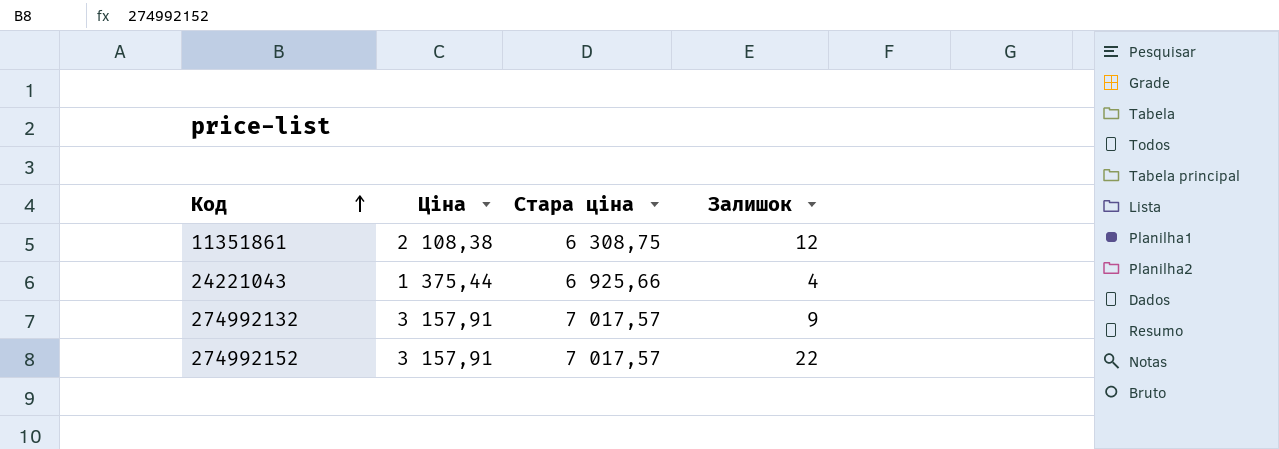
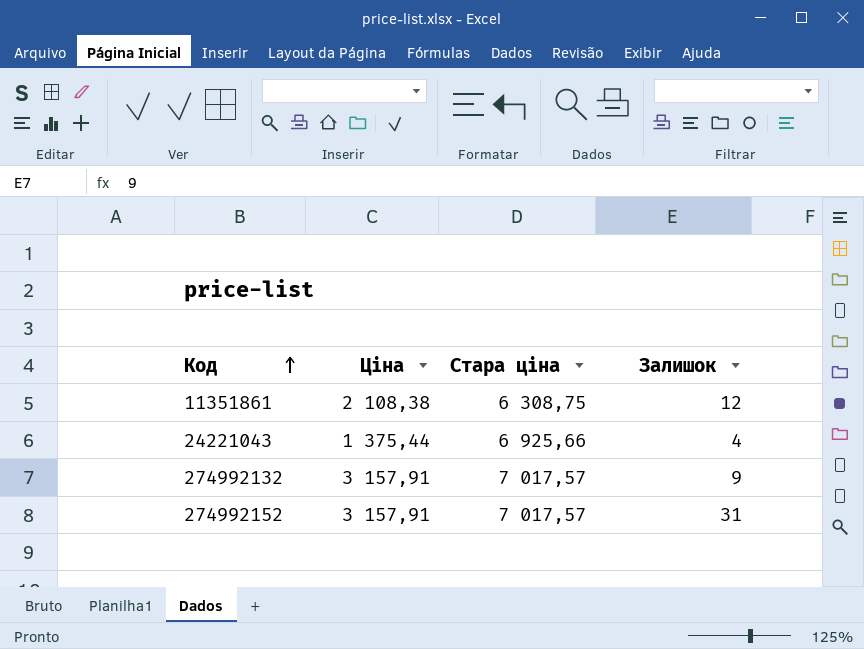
274992152 | Залишок: 22 -> 31

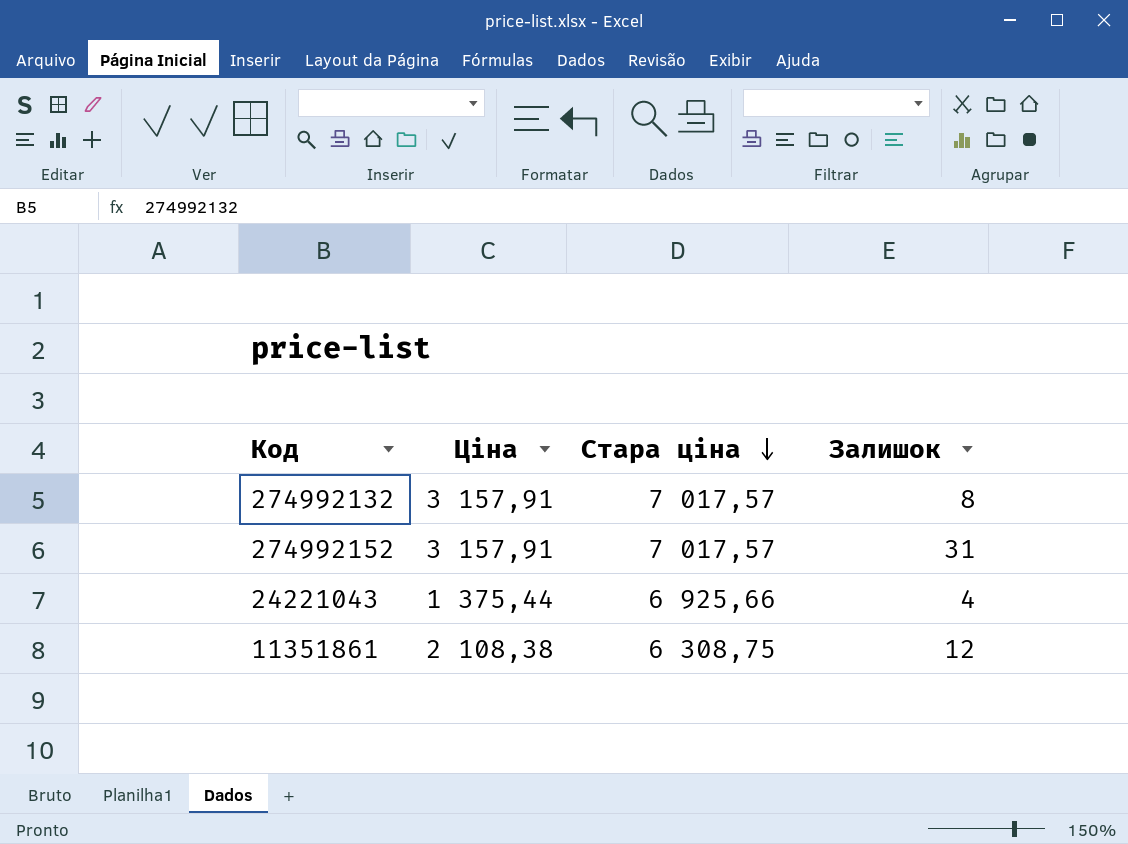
row order: Код ascending -> Стара ціна descending
274992132 | Залишок: 9 -> 8

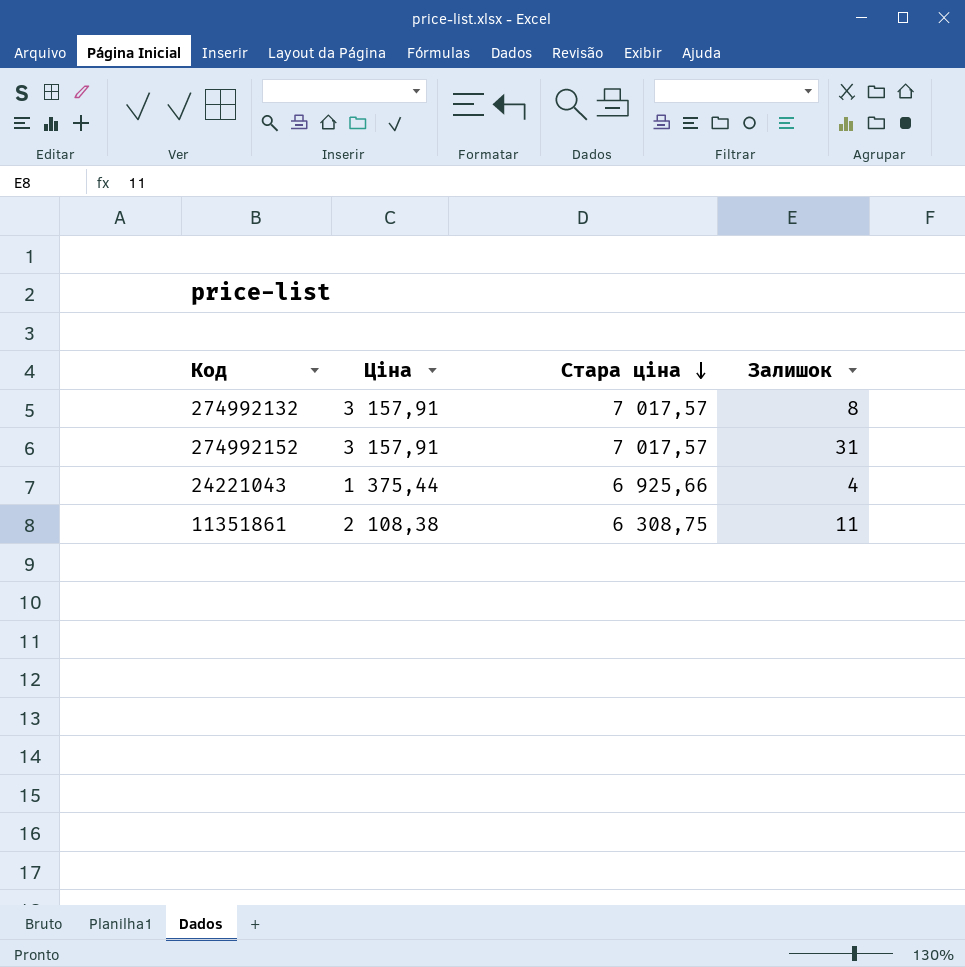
11351861 | Залишок: 12 -> 11

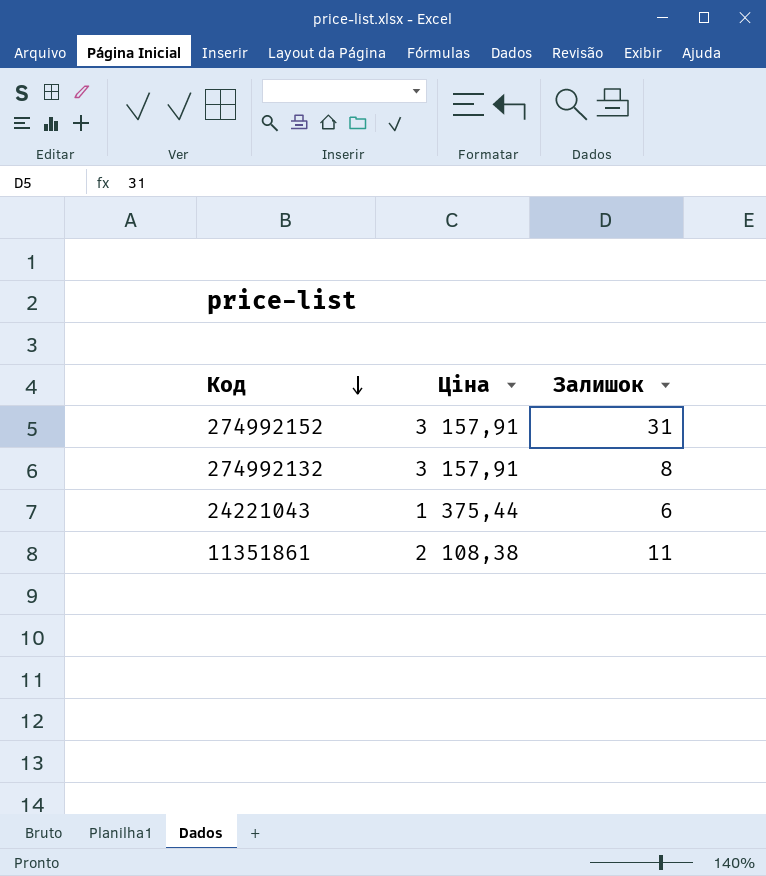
row order: Стара ціна descending -> Код descending
column Стара ціна | position: 3 -> none
24221043 | Залишок: 4 -> 6

